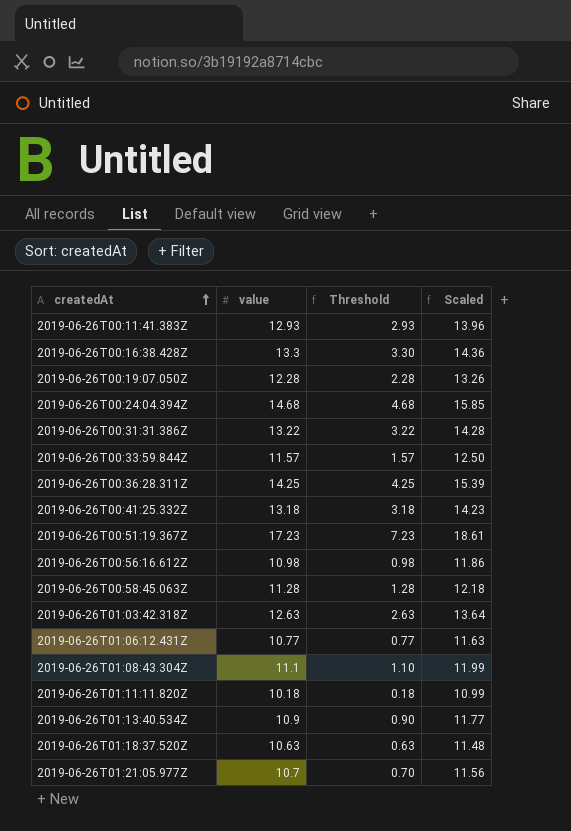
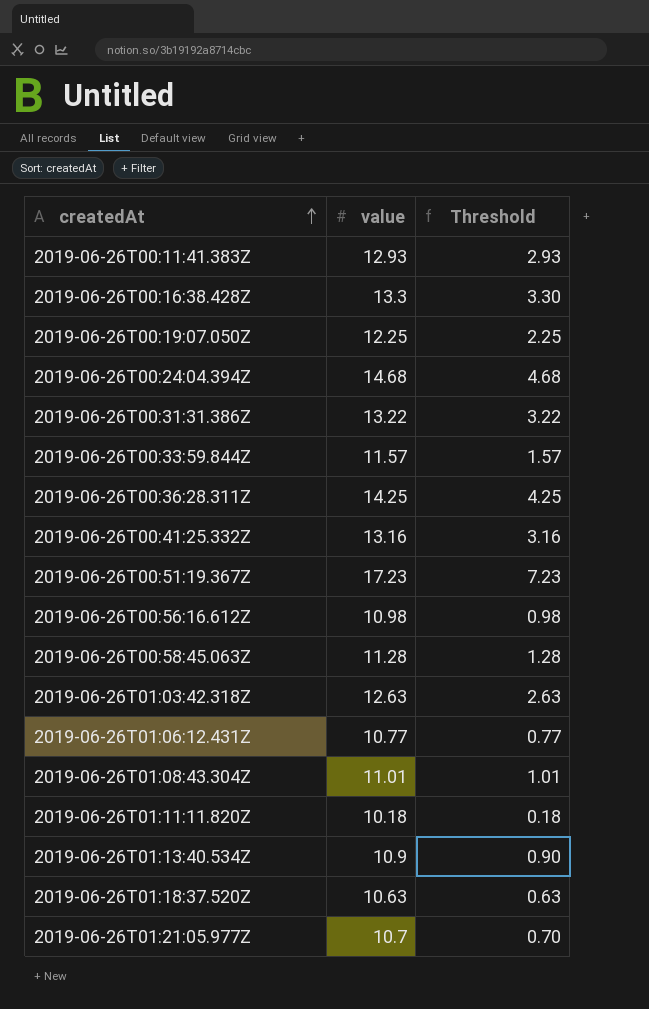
column Scaled | formula: [value] * 1.08 -> none
2019-06-26T00:19:07.050Z | value: 12.28 -> 12.25
2019-06-26T00:19:07.050Z | Threshold: 2.28 -> 2.25
2019-06-26T00:41:25.332Z | value: 13.18 -> 13.16
2019-06-26T00:41:25.332Z | Threshold: 3.18 -> 3.16
2019-06-26T01:08:43.304Z | value: 11.1 -> 11.01
2019-06-26T01:08:43.304Z | Threshold: 1.10 -> 1.01

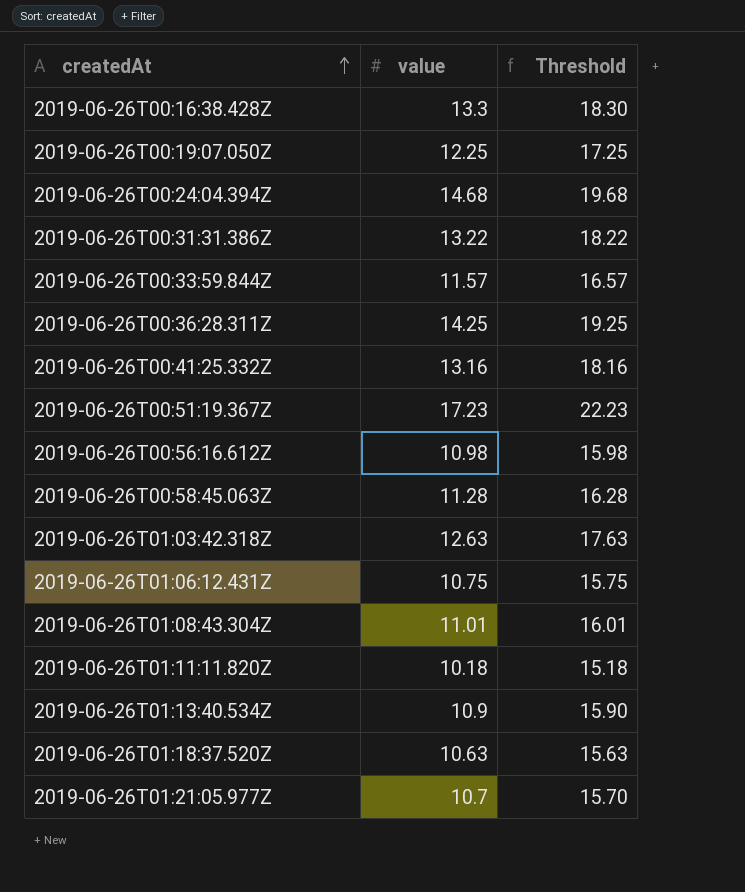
column Threshold | formula: [value] - 10 -> [value] + 5
row 2019-06-26T00:11:41.383Z: 12.93 | 2.93 -> none
2019-06-26T01:06:12.431Z | value: 10.77 -> 10.75

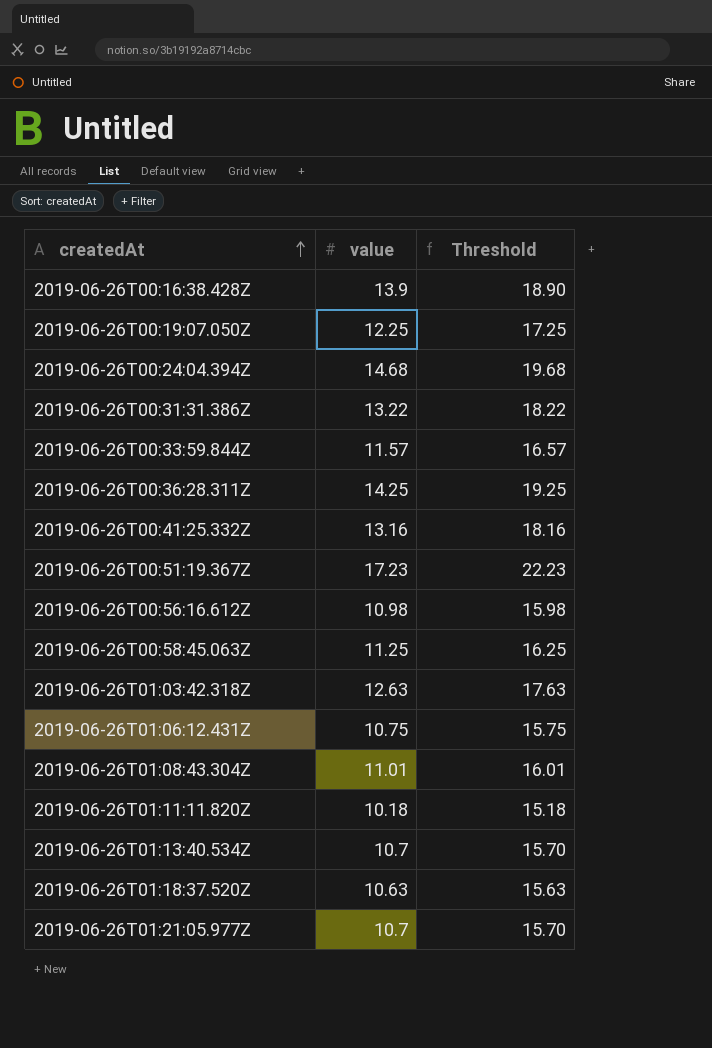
2019-06-26T00:16:38.428Z | value: 13.3 -> 13.9
2019-06-26T00:16:38.428Z | Threshold: 18.30 -> 18.90
2019-06-26T00:58:45.063Z | value: 11.28 -> 11.25
2019-06-26T00:58:45.063Z | Threshold: 16.28 -> 16.25
2019-06-26T01:13:40.534Z | value: 10.9 -> 10.7
2019-06-26T01:13:40.534Z | Threshold: 15.90 -> 15.70

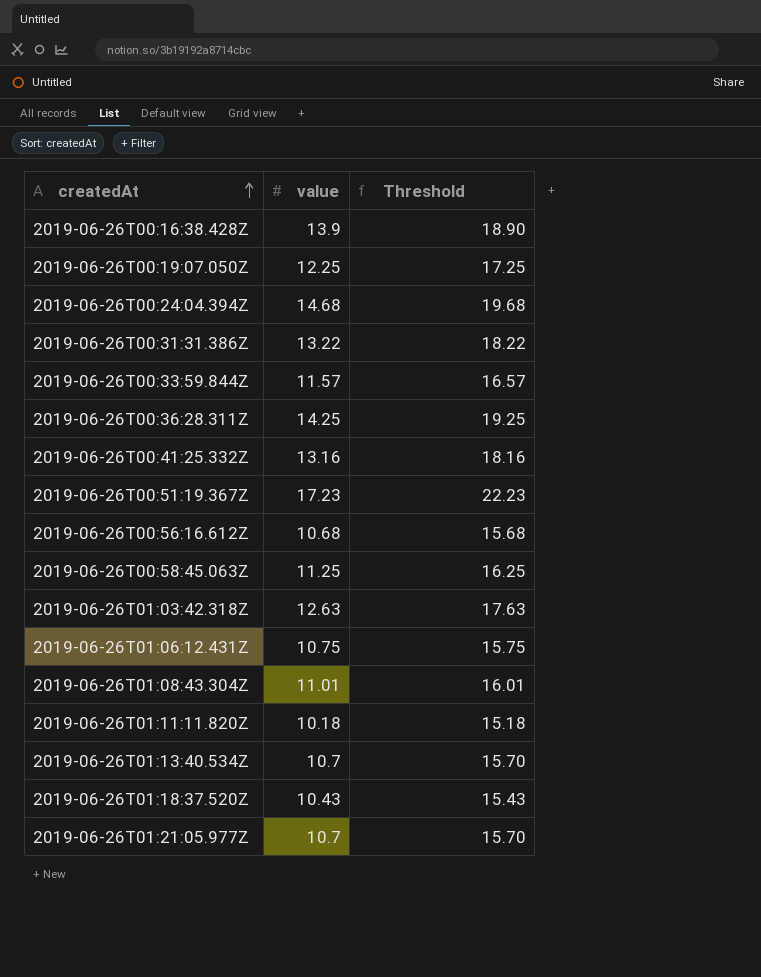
2019-06-26T00:56:16.612Z | value: 10.98 -> 10.68
2019-06-26T00:56:16.612Z | Threshold: 15.98 -> 15.68
2019-06-26T01:18:37.520Z | value: 10.63 -> 10.43
2019-06-26T01:18:37.520Z | Threshold: 15.63 -> 15.43

